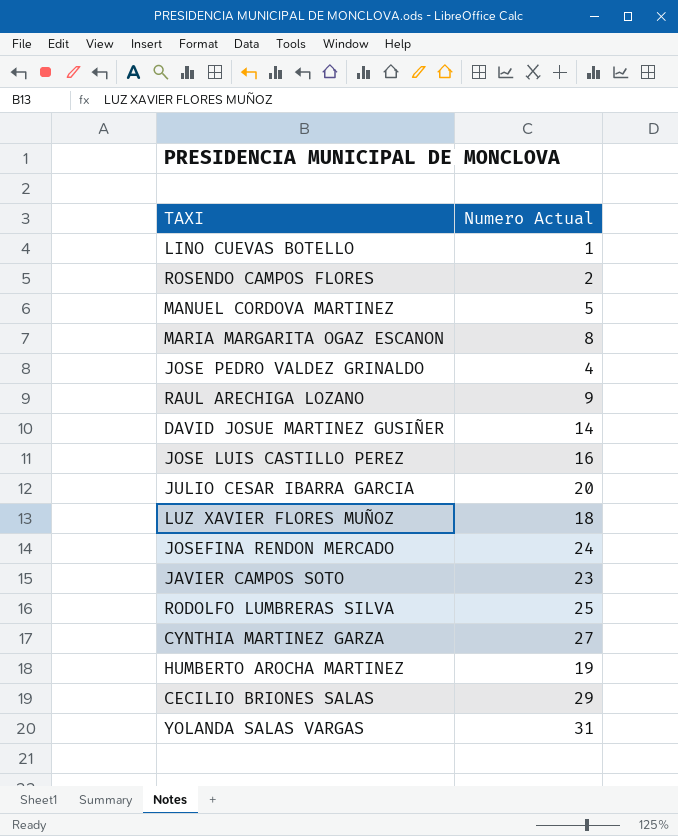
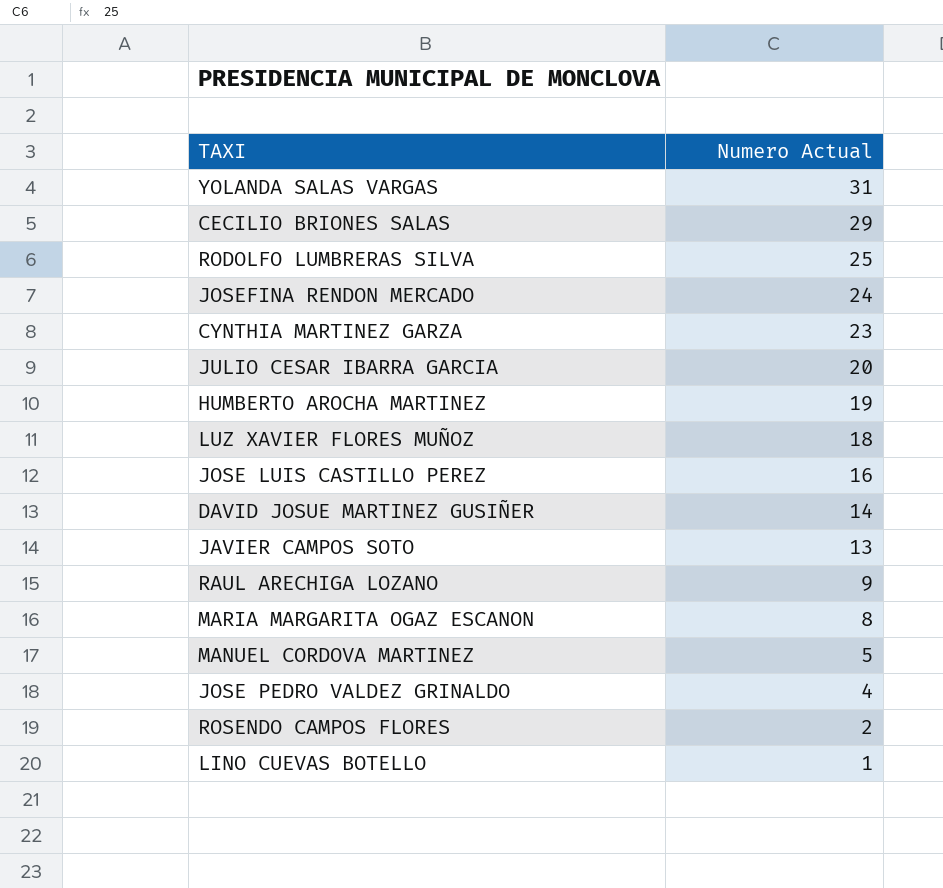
row order: none -> Numero Actual descending
CYNTHIA MARTINEZ GARZA | Numero Actual: 27 -> 23
JAVIER CAMPOS SOTO | Numero Actual: 23 -> 13

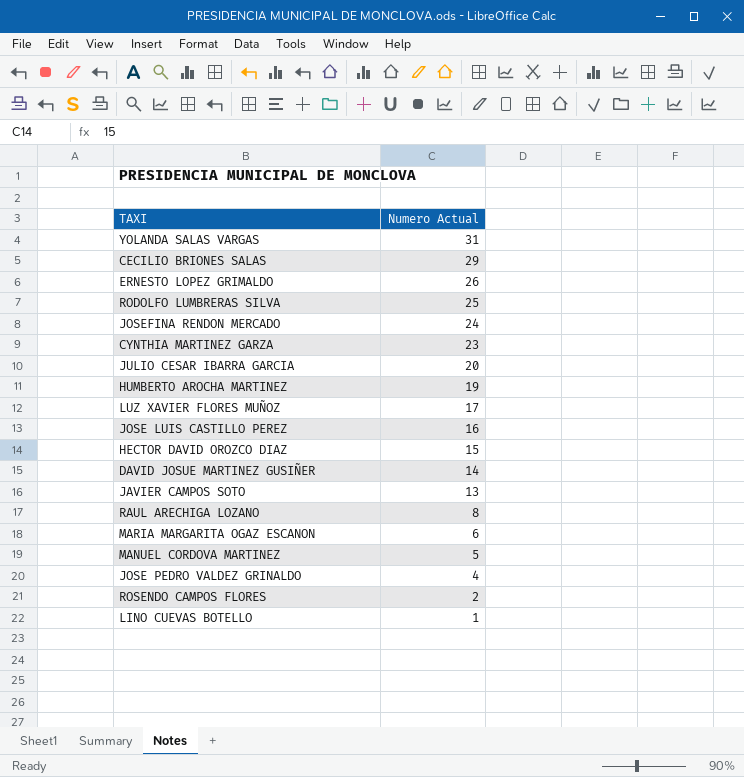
row ERNESTO LOPEZ GRIMALDO: none -> 26
LUZ XAVIER FLORES MUÑOZ | Numero Actual: 18 -> 17
row HECTOR DAVID OROZCO DIAZ: none -> 15
RAUL ARECHIGA LOZANO | Numero Actual: 9 -> 8
MARIA MARGARITA OGAZ ESCANON | Numero Actual: 8 -> 6

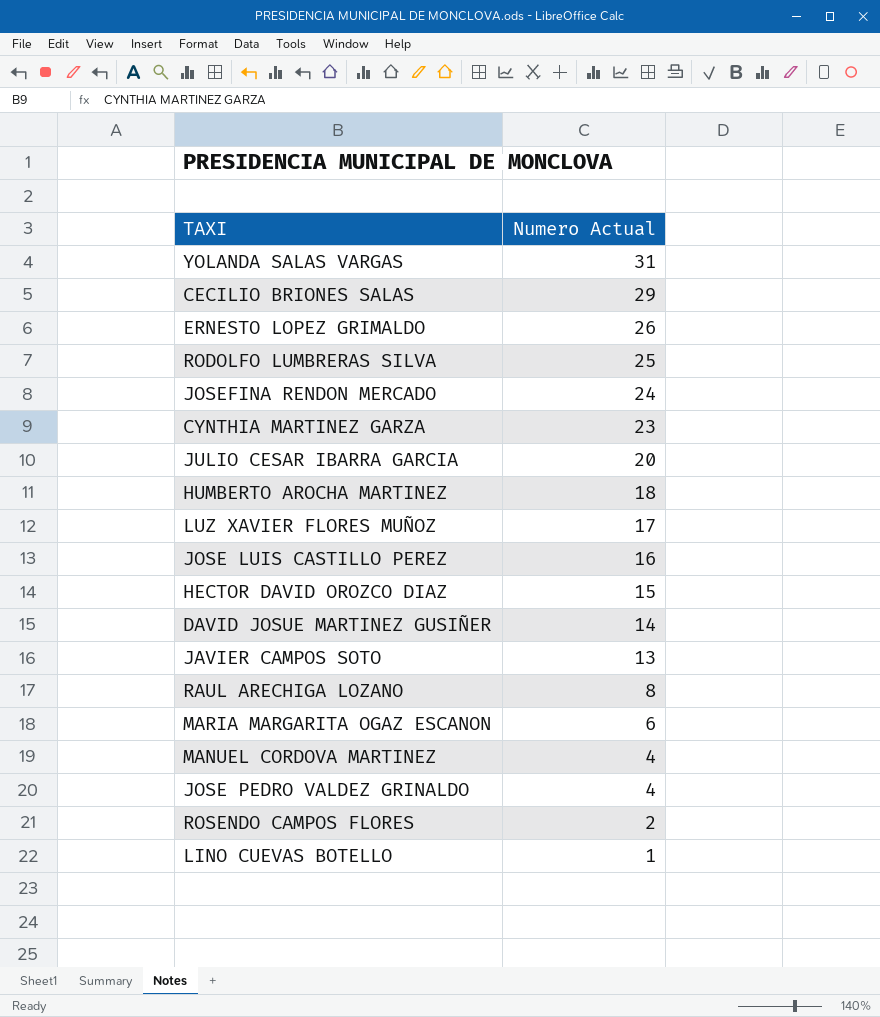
HUMBERTO AROCHA MARTINEZ | Numero Actual: 19 -> 18
MANUEL CORDOVA MARTINEZ | Numero Actual: 5 -> 4

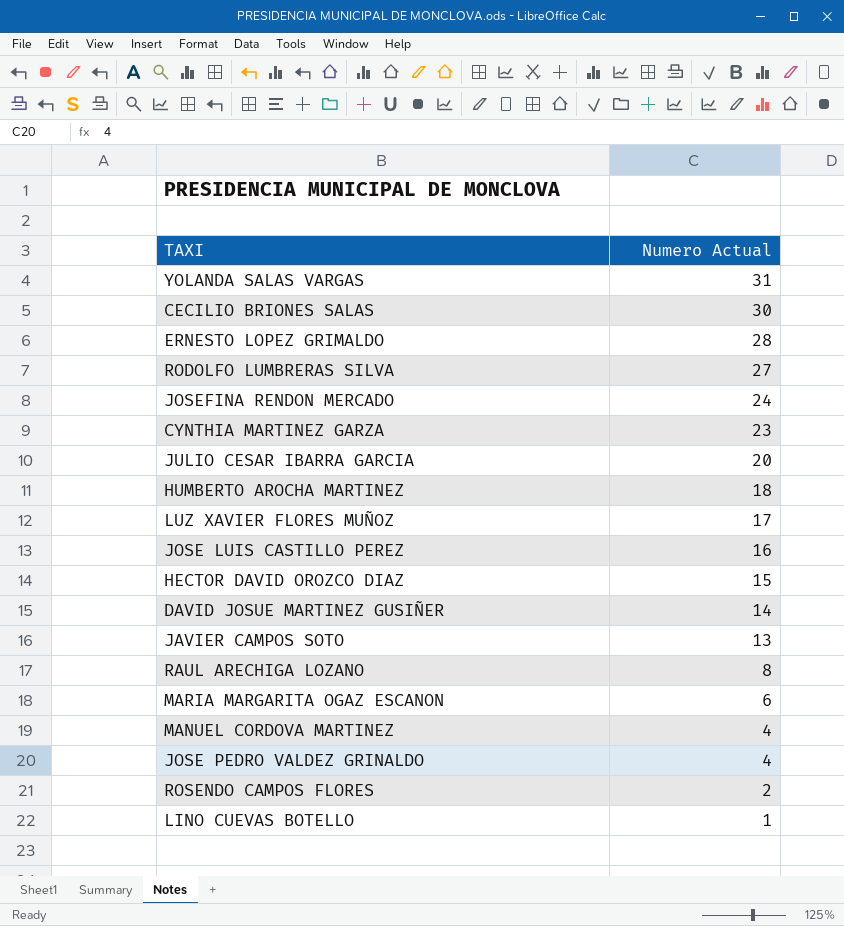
CECILIO BRIONES SALAS | Numero Actual: 29 -> 30
ERNESTO LOPEZ GRIMALDO | Numero Actual: 26 -> 28
RODOLFO LUMBRERAS SILVA | Numero Actual: 25 -> 27

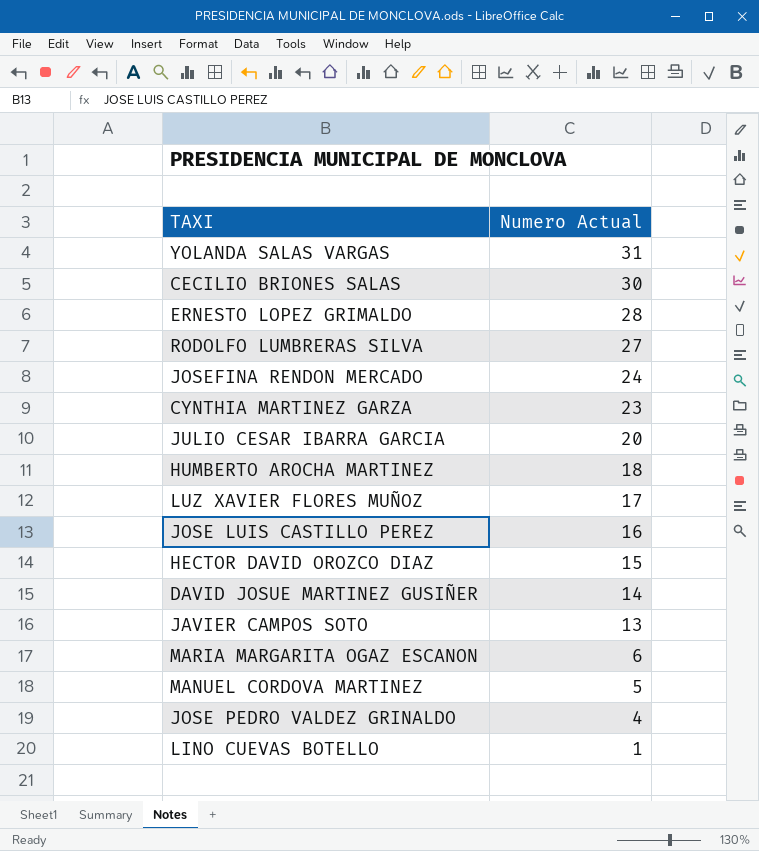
row RAUL ARECHIGA LOZANO: 8 -> none
row ROSENDO CAMPOS FLORES: 2 -> none
MANUEL CORDOVA MARTINEZ | Numero Actual: 4 -> 5

